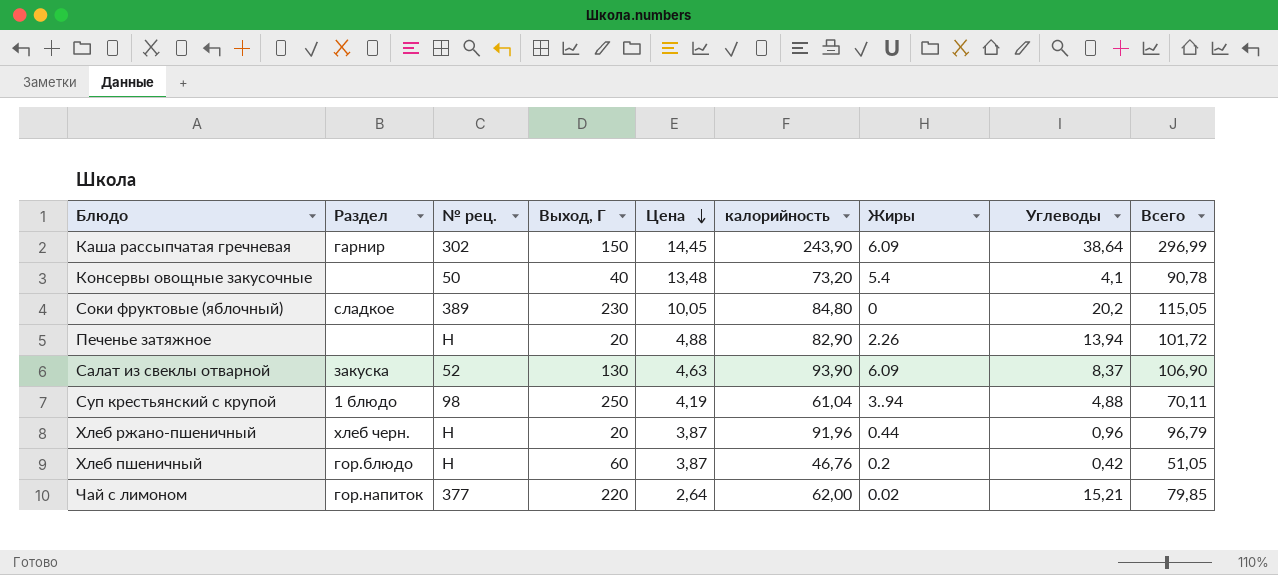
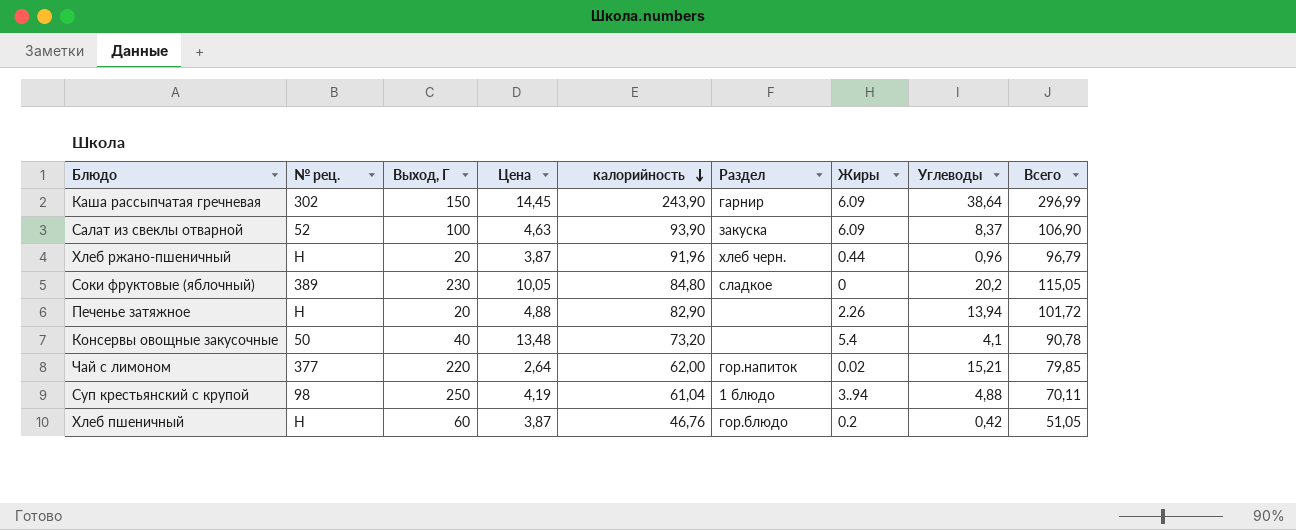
row order: Цена descending -> калорийность descending
column Раздел | position: 2 -> 6
Салат из свеклы отварной | Выход, Г: 130 -> 100

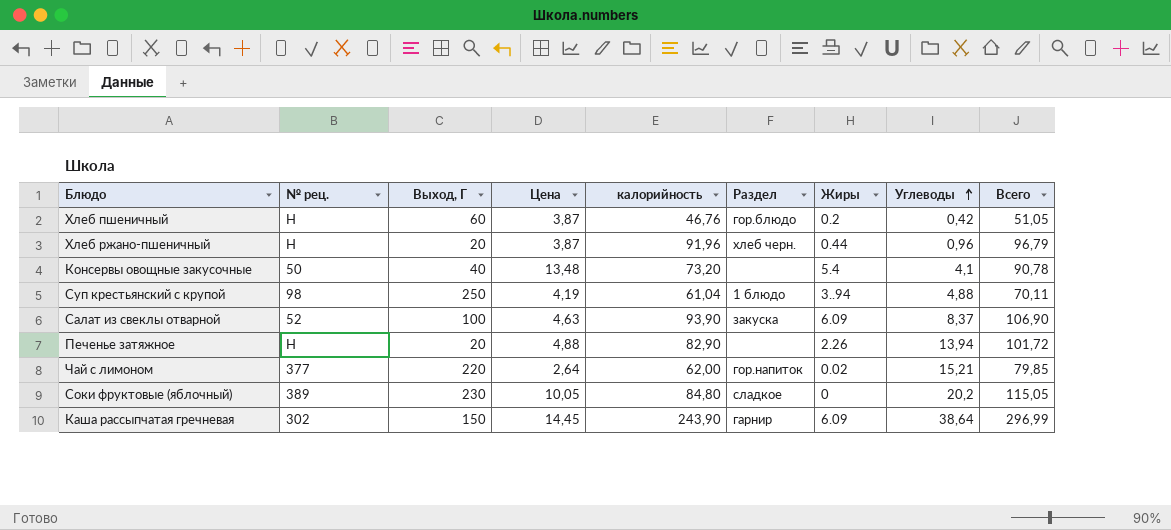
row order: калорийность descending -> Углеводы ascending

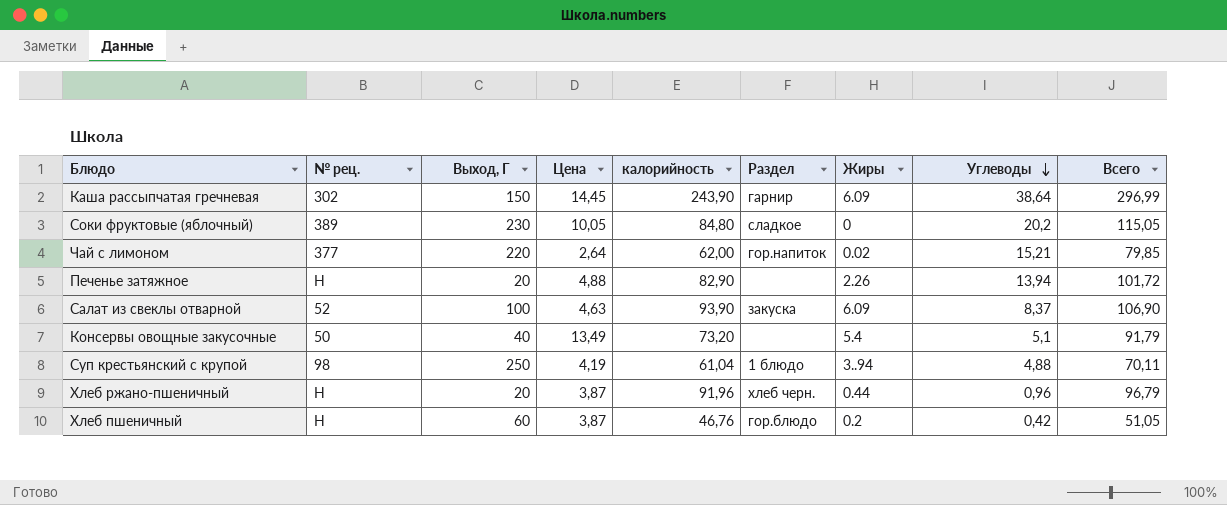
row order: Углеводы ascending -> Углеводы descending
Консервы овощные закусочные | Цена: 13,48 -> 13,49
Консервы овощные закусочные | Углеводы: 4,1 -> 5,1
Консервы овощные закусочные | Всего: 90,78 -> 91,79

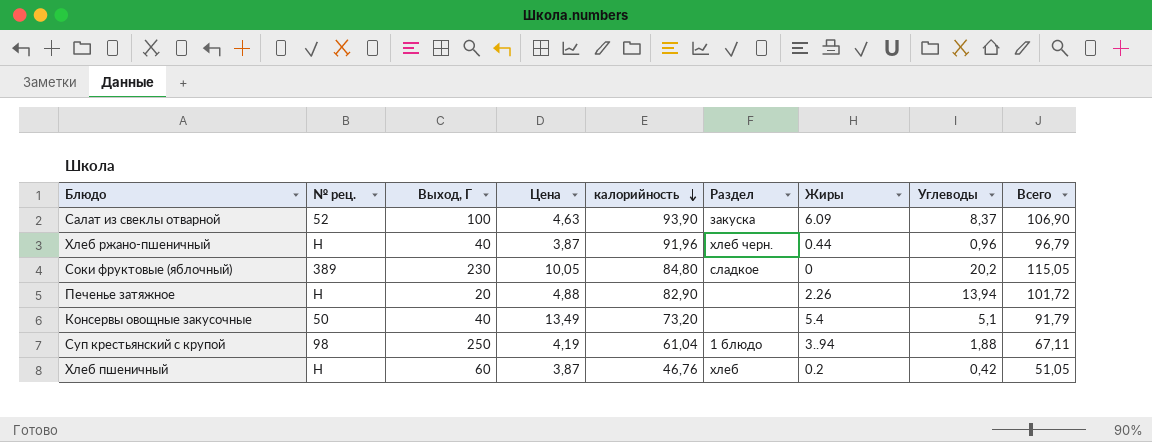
row order: Углеводы descending -> калорийность descending
row Каша рассыпчатая гречневая: 302 | 150 | 14,45 | 243,90 | гарнир | 6.09 | 38,64 | 296,99 -> none
row Чай с лимоном: 377 | 220 | 2,64 | 62,00 | гор.напиток | 0.02 | 15,21 | 79,85 -> none
Хлеб ржано-пшеничный | Выход, Г: 20 -> 40
Суп крестьянский с крупой | Углеводы: 4,88 -> 1,88
Суп крестьянский с крупой | Всего: 70,11 -> 67,11
Хлеб пшеничный | Раздел: гор.блюдо -> хлеб

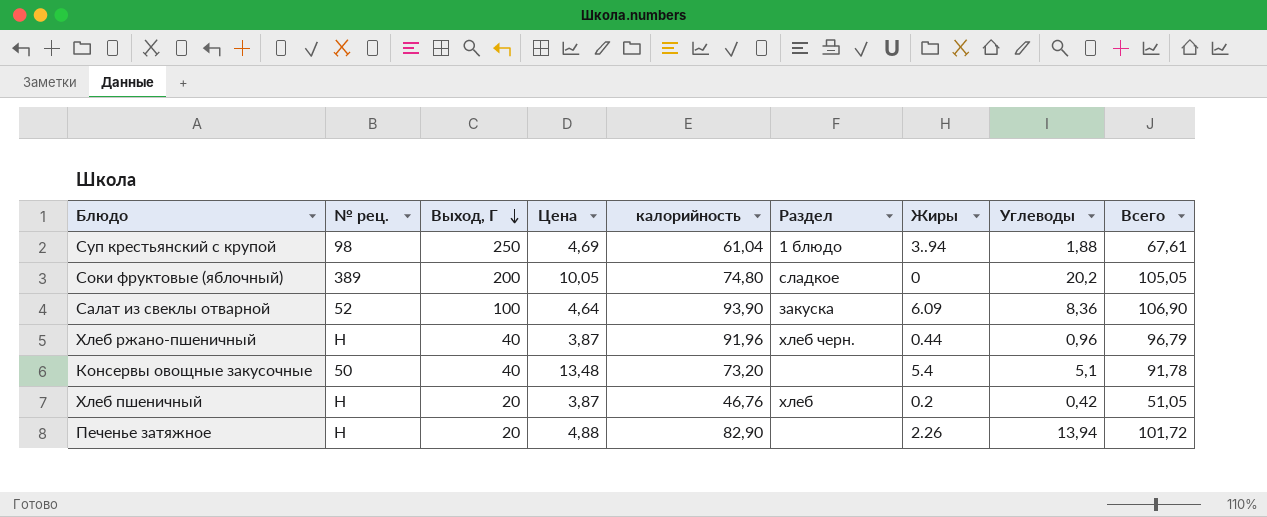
row order: калорийность descending -> Выход, Г descending
Суп крестьянский с крупой | Цена: 4,19 -> 4,69
Суп крестьянский с крупой | Всего: 67,11 -> 67,61
Соки фруктовые (яблочный) | Выход, Г: 230 -> 200
Соки фруктовые (яблочный) | калорийность: 84,80 -> 74,80
Соки фруктовые (яблочный) | Всего: 115,05 -> 105,05
Салат из свеклы отварной | Цена: 4,63 -> 4,64
Салат из свеклы отварной | Углеводы: 8,37 -> 8,36
Консервы овощные закусочные | Цена: 13,49 -> 13,48
Консервы овощные закусочные | Всего: 91,79 -> 91,78
Хлеб пшеничный | Выход, Г: 60 -> 20

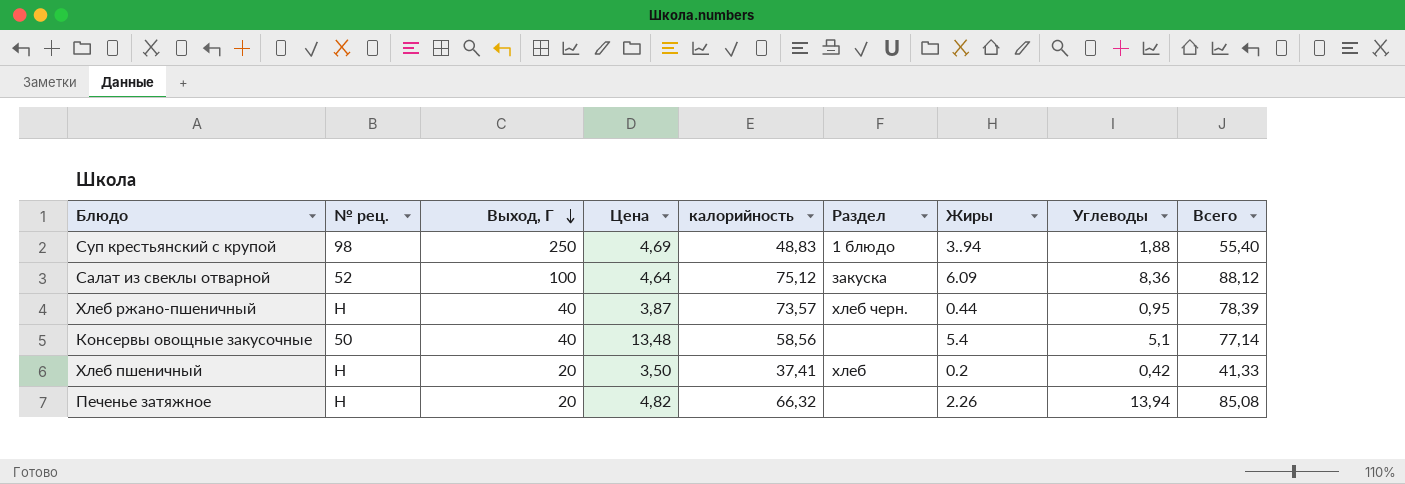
row Соки фруктовые (яблочный): 389 | 200 | 10,05 | 74,80 | сладкое | 0 | 20,2 | 105,05 -> none
Суп крестьянский с крупой | калорийность: 61,04 -> 48,83
Суп крестьянский с крупой | Всего: 67,61 -> 55,40
Салат из свеклы отварной | калорийность: 93,90 -> 75,12
Салат из свеклы отварной | Всего: 106,90 -> 88,12
Хлеб ржано-пшеничный | калорийность: 91,96 -> 73,57
Хлеб ржано-пшеничный | Углеводы: 0,96 -> 0,95
Хлеб ржано-пшеничный | Всего: 96,79 -> 78,39
Консервы овощные закусочные | калорийность: 73,20 -> 58,56
Консервы овощные закусочные | Всего: 91,78 -> 77,14
Хлеб пшеничный | Цена: 3,87 -> 3,50
Хлеб пшеничный | калорийность: 46,76 -> 37,41
Хлеб пшеничный | Всего: 51,05 -> 41,33
Печенье затяжное | Цена: 4,88 -> 4,82
Печенье затяжное | калорийность: 82,90 -> 66,32
Печенье затяжное | Всего: 101,72 -> 85,08

